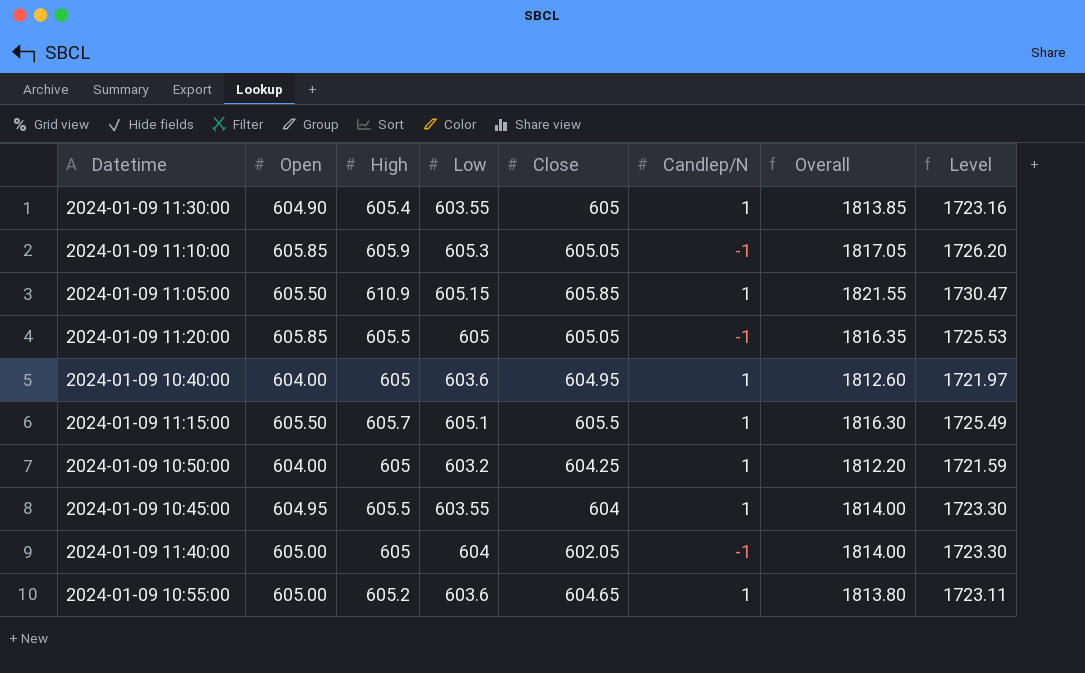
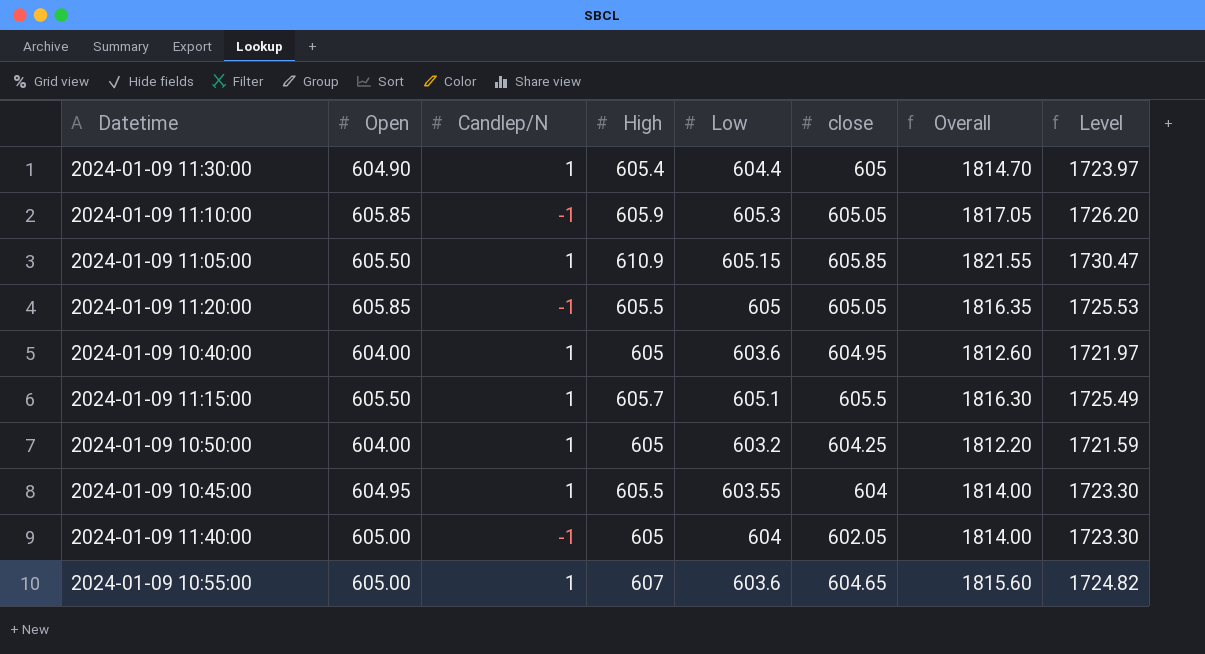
column Candlep/N | position: 6 -> 3
column name: Close -> close
2024-01-09 11:30:00 | Low: 603.55 -> 604.4
2024-01-09 11:30:00 | Overall: 1813.85 -> 1814.70
2024-01-09 11:30:00 | Level: 1723.16 -> 1723.97
2024-01-09 10:55:00 | High: 605.2 -> 607
2024-01-09 10:55:00 | Overall: 1813.80 -> 1815.60
2024-01-09 10:55:00 | Level: 1723.11 -> 1724.82

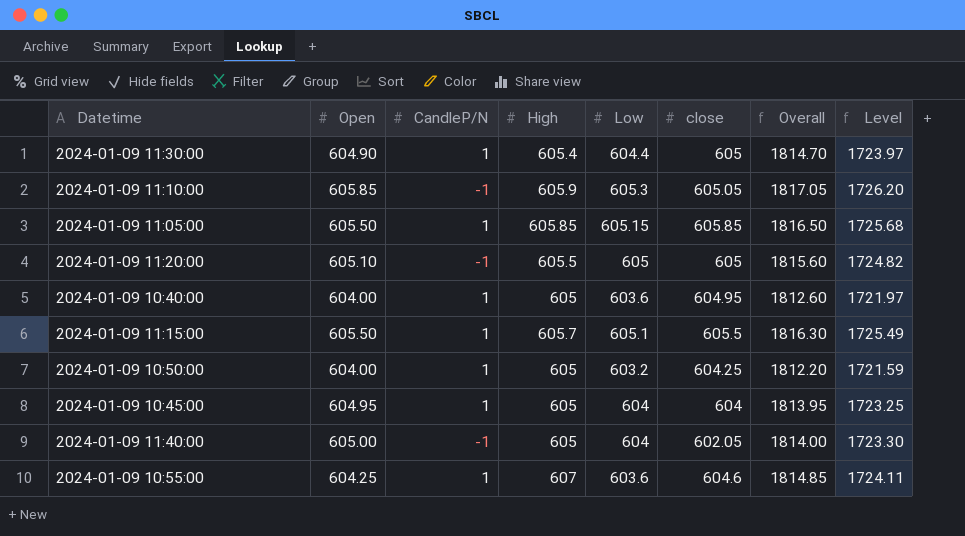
column name: Candlep/N -> CandleP/N
2024-01-09 11:05:00 | High: 610.9 -> 605.85
2024-01-09 11:05:00 | Overall: 1821.55 -> 1816.50
2024-01-09 11:05:00 | Level: 1730.47 -> 1725.68
2024-01-09 11:20:00 | Open: 605.85 -> 605.10
2024-01-09 11:20:00 | close: 605.05 -> 605
2024-01-09 11:20:00 | Overall: 1816.35 -> 1815.60
2024-01-09 11:20:00 | Level: 1725.53 -> 1724.82
2024-01-09 10:45:00 | High: 605.5 -> 605
2024-01-09 10:45:00 | Low: 603.55 -> 604
2024-01-09 10:45:00 | Overall: 1814.00 -> 1813.95
2024-01-09 10:45:00 | Level: 1723.30 -> 1723.25
2024-01-09 10:55:00 | Open: 605.00 -> 604.25
2024-01-09 10:55:00 | close: 604.65 -> 604.6
2024-01-09 10:55:00 | Overall: 1815.60 -> 1814.85
2024-01-09 10:55:00 | Level: 1724.82 -> 1724.11

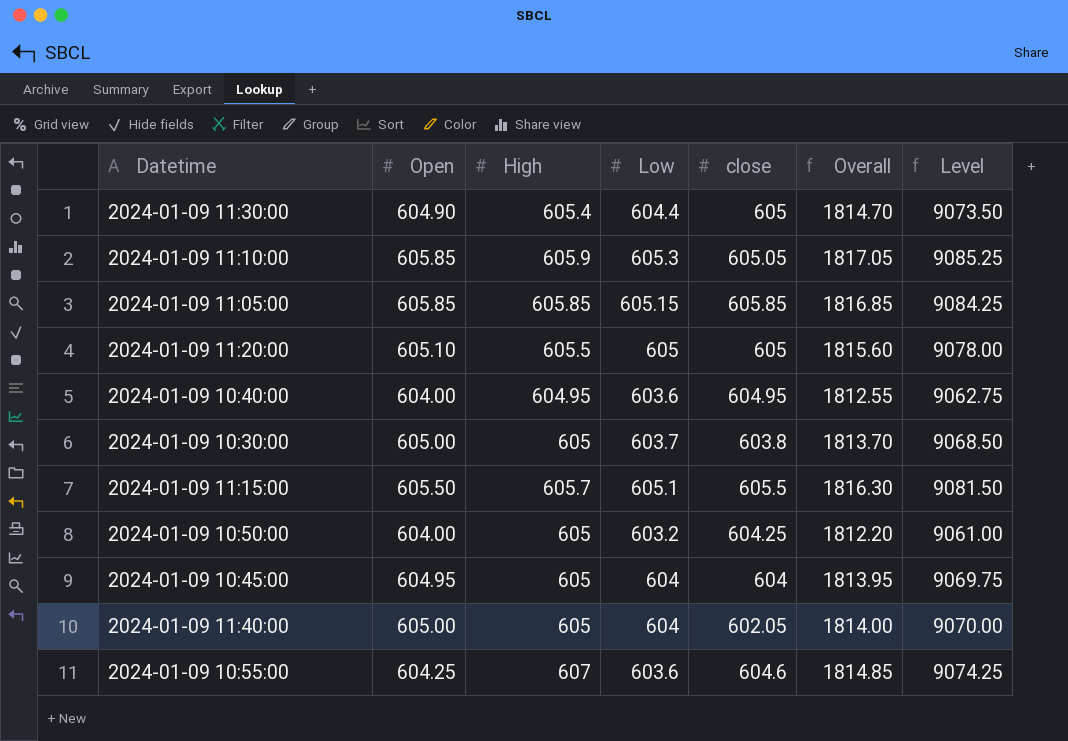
column CandleP/N | position: 3 -> none
column Level | formula: [Overall] * 0.95 -> [Overall] * 5
2024-01-09 11:05:00 | Open: 605.50 -> 605.85
2024-01-09 11:05:00 | Overall: 1816.50 -> 1816.85
2024-01-09 10:40:00 | High: 605 -> 604.95
2024-01-09 10:40:00 | Overall: 1812.60 -> 1812.55
row 2024-01-09 10:30:00: none -> 605.00 | 605 | 603.7 | 603.8 | 1813.70 | 9068.50

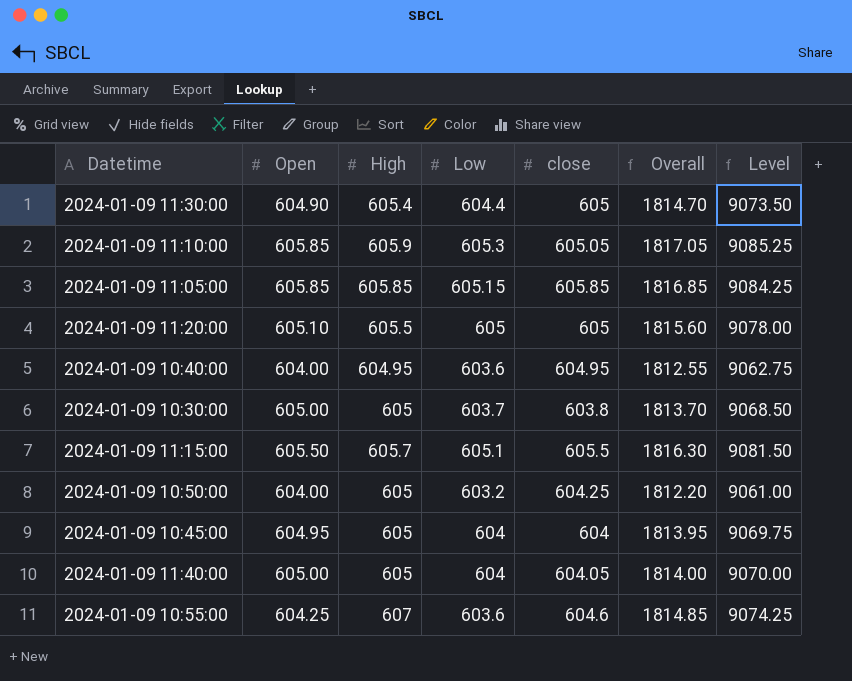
2024-01-09 11:40:00 | close: 602.05 -> 604.05

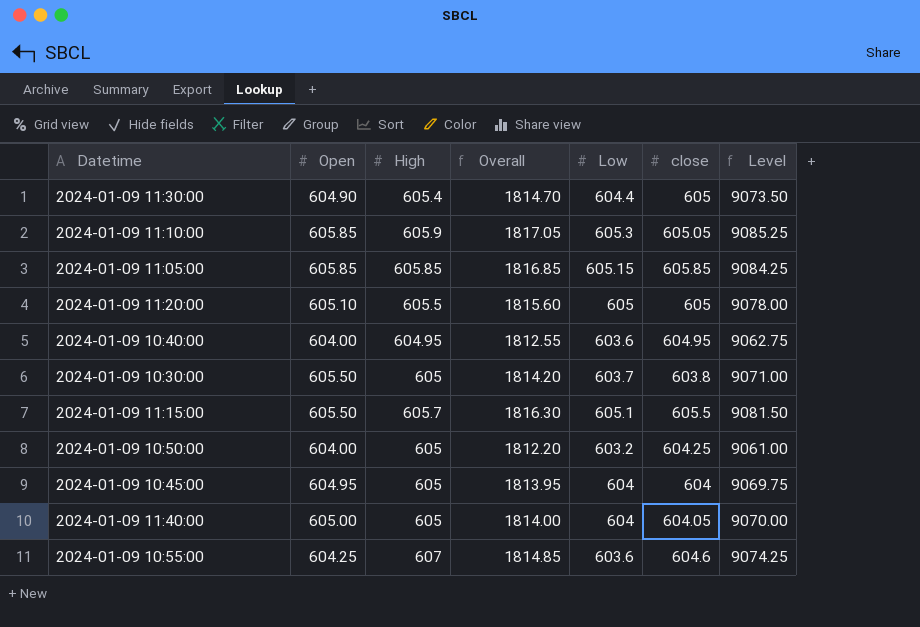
column Overall | position: 6 -> 4
2024-01-09 10:30:00 | Open: 605.00 -> 605.50
2024-01-09 10:30:00 | Overall: 1813.70 -> 1814.20
2024-01-09 10:30:00 | Level: 9068.50 -> 9071.00

